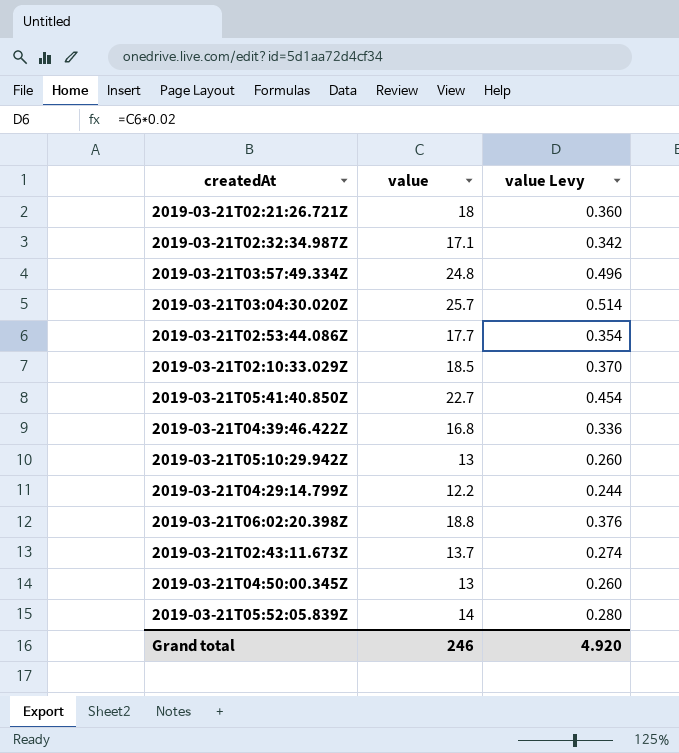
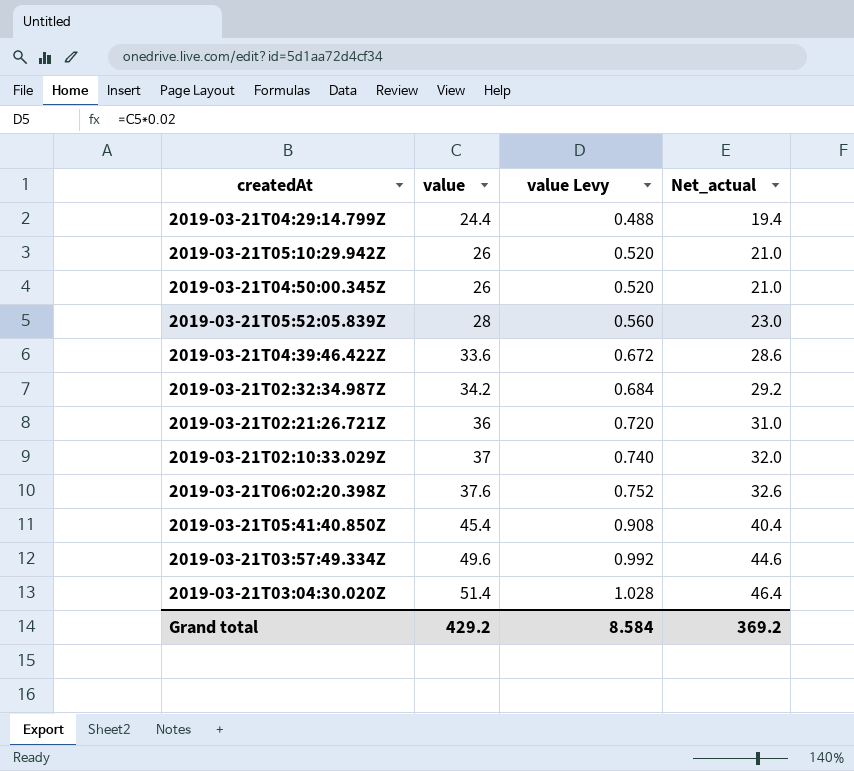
row order: none -> value ascending
column Net_actual | formula: none -> [value] - 5
row 2019-03-21T02:53:44.086Z: 17.7 | 0.354 -> none
row 2019-03-21T02:43:11.673Z: 13.7 | 0.274 -> none
2019-03-21T04:29:14.799Z | value: 12.2 -> 24.4
2019-03-21T04:29:14.799Z | value Levy: 0.244 -> 0.488
2019-03-21T05:10:29.942Z | value: 13 -> 26
2019-03-21T05:10:29.942Z | value Levy: 0.260 -> 0.520
2019-03-21T04:50:00.345Z | value: 13 -> 26
2019-03-21T04:50:00.345Z | value Levy: 0.260 -> 0.520
2019-03-21T05:52:05.839Z | value: 14 -> 28
2019-03-21T05:52:05.839Z | value Levy: 0.280 -> 0.560
2019-03-21T04:39:46.422Z | value: 16.8 -> 33.6
2019-03-21T04:39:46.422Z | value Levy: 0.336 -> 0.672
2019-03-21T02:32:34.987Z | value: 17.1 -> 34.2
2019-03-21T02:32:34.987Z | value Levy: 0.342 -> 0.684
2019-03-21T02:21:26.721Z | value: 18 -> 36
2019-03-21T02:21:26.721Z | value Levy: 0.360 -> 0.720
2019-03-21T02:10:33.029Z | value: 18.5 -> 37
2019-03-21T02:10:33.029Z | value Levy: 0.370 -> 0.740
2019-03-21T06:02:20.398Z | value: 18.8 -> 37.6
2019-03-21T06:02:20.398Z | value Levy: 0.376 -> 0.752
2019-03-21T05:41:40.850Z | value: 22.7 -> 45.4
2019-03-21T05:41:40.850Z | value Levy: 0.454 -> 0.908
2019-03-21T03:57:49.334Z | value: 24.8 -> 49.6
2019-03-21T03:57:49.334Z | value Levy: 0.496 -> 0.992
2019-03-21T03:04:30.020Z | value: 25.7 -> 51.4
2019-03-21T03:04:30.020Z | value Levy: 0.514 -> 1.028
Grand total | value: 246 -> 429.2
Grand total | value Levy: 4.920 -> 8.584

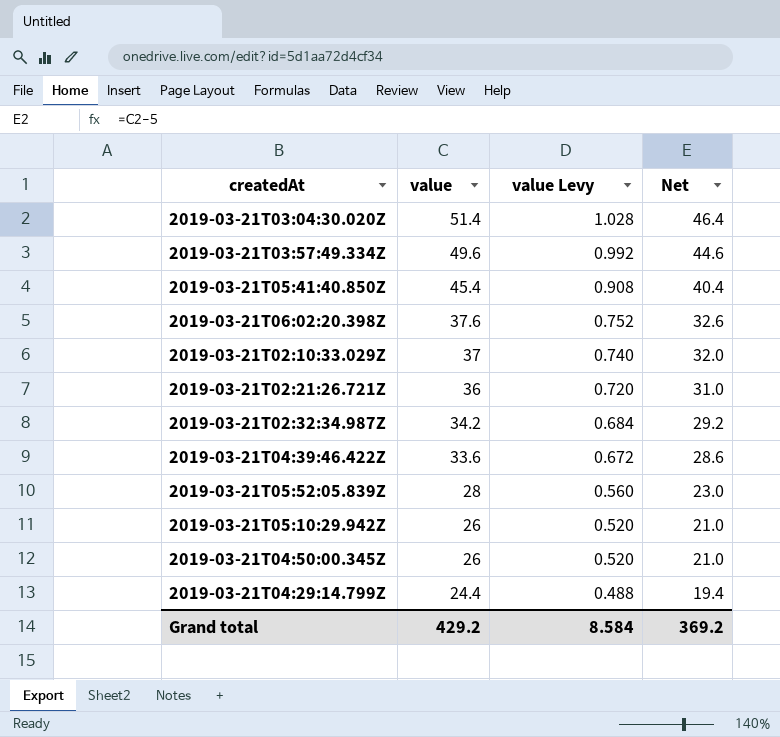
row order: value ascending -> value descending
column name: Net_actual -> Net

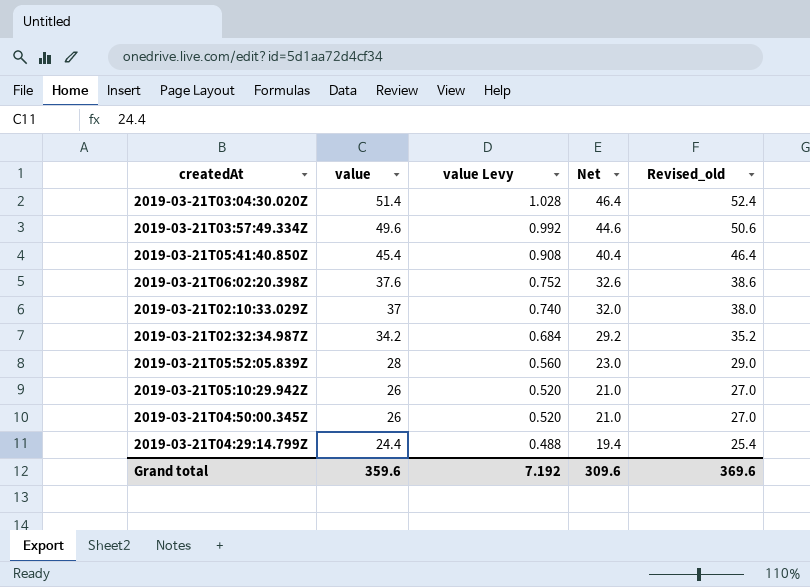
column Revised_old | formula: none -> [value] + 1
row 2019-03-21T02:21:26.721Z: 36 | 0.720 | 31.0 -> none
row 2019-03-21T04:39:46.422Z: 33.6 | 0.672 | 28.6 -> none
Grand total | value: 429.2 -> 359.6
Grand total | value Levy: 8.584 -> 7.192
Grand total | Net: 369.2 -> 309.6

